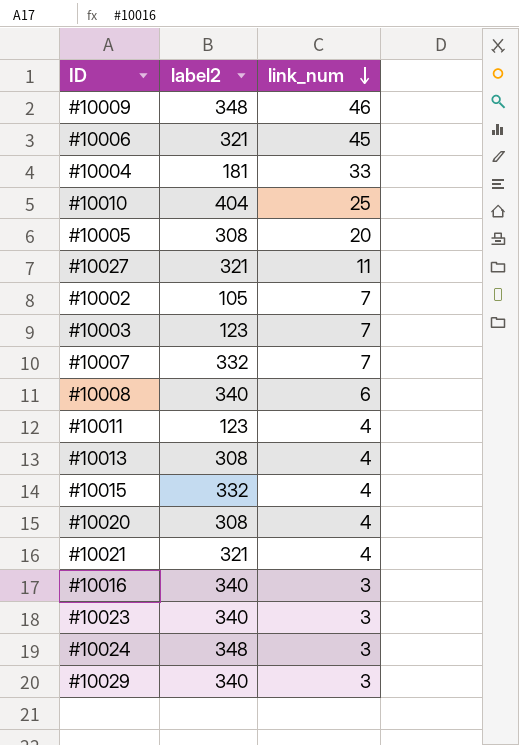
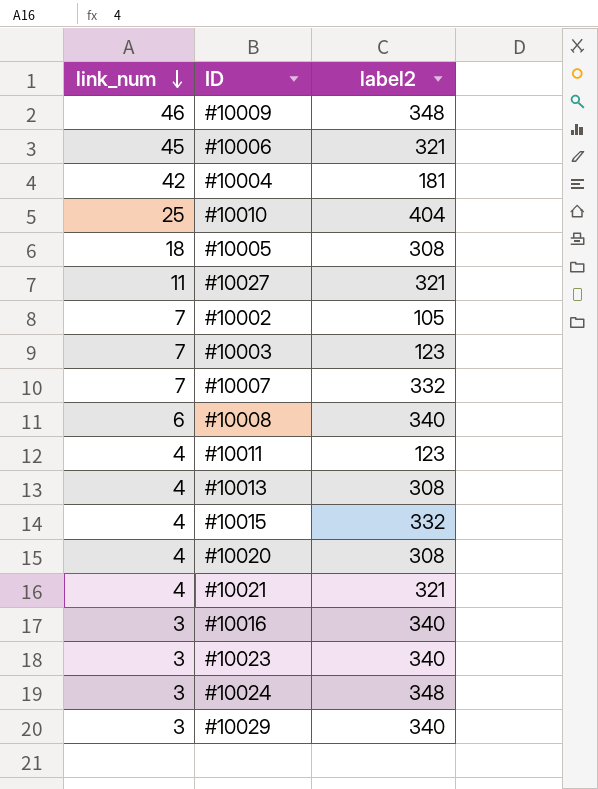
column link_num | position: 3 -> 1
#10004 | link_num: 33 -> 42
#10005 | link_num: 20 -> 18

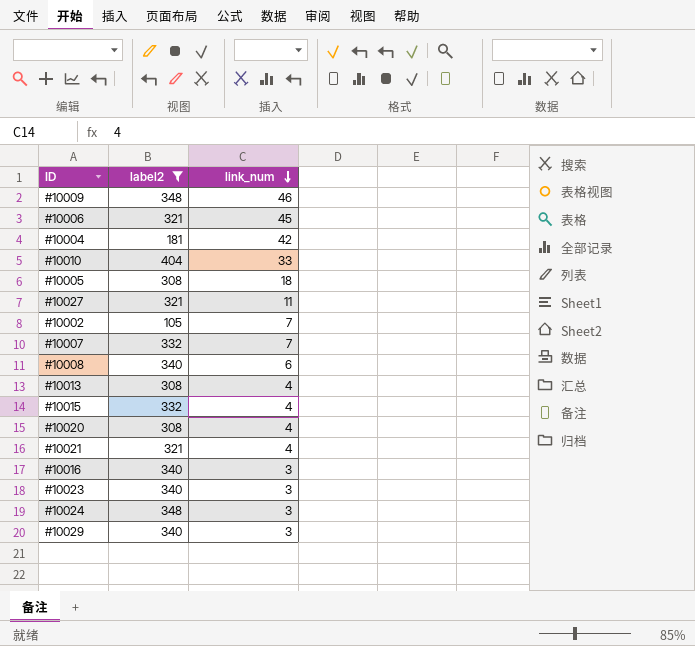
filter: none -> label2 != 123
column link_num | position: 1 -> 3
#10010 | link_num: 25 -> 33

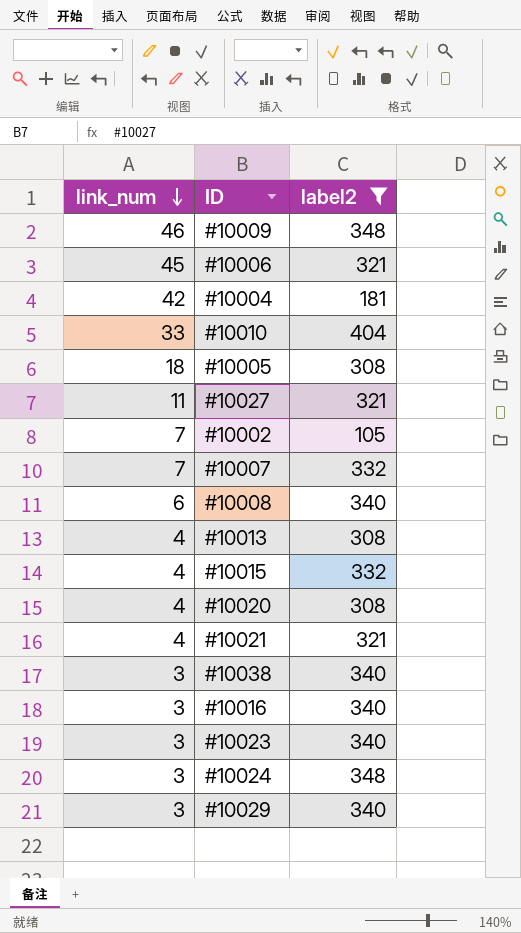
column link_num | position: 3 -> 1
row #10038: none -> 3 | 340

